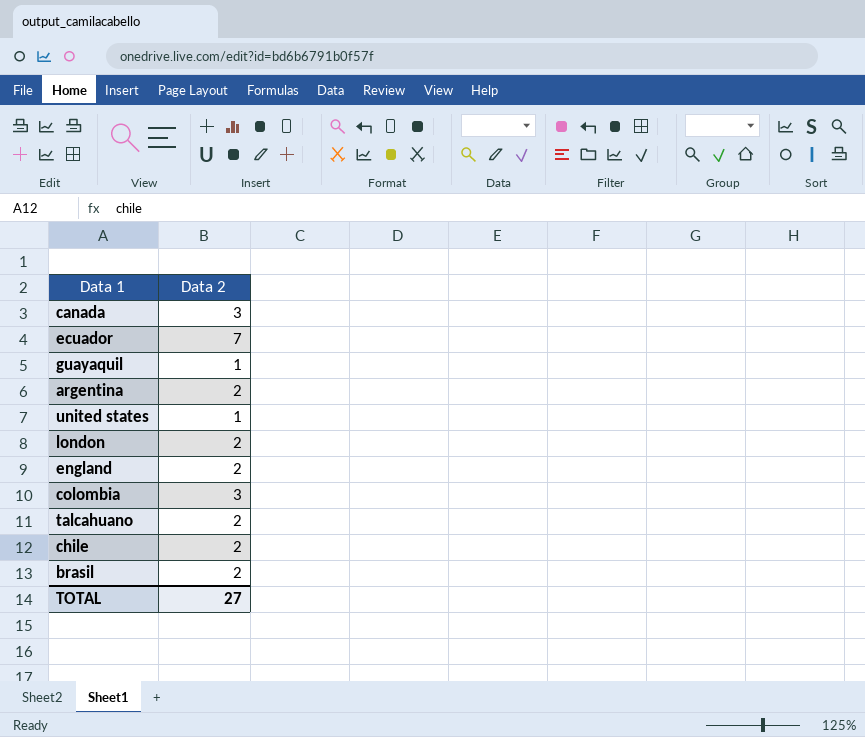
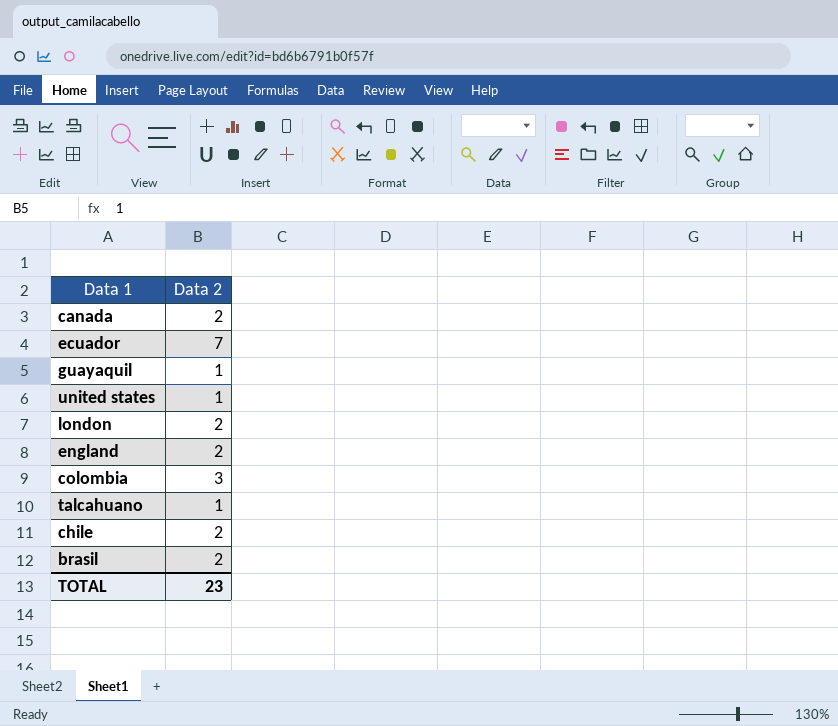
row argentina: 2 -> none
canada | Data 2: 3 -> 2
talcahuano | Data 2: 2 -> 1
TOTAL | Data 2: 27 -> 23

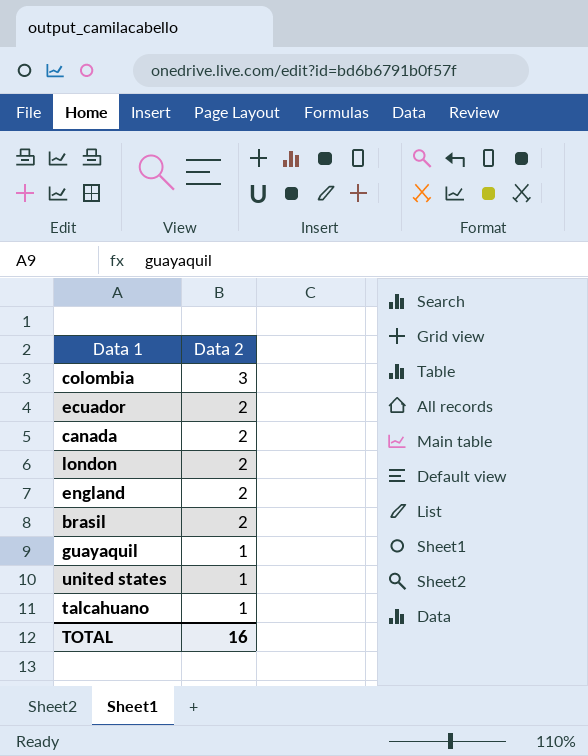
row order: none -> Data 2 descending
row chile: 2 -> none
ecuador | Data 2: 7 -> 2
TOTAL | Data 2: 23 -> 16

